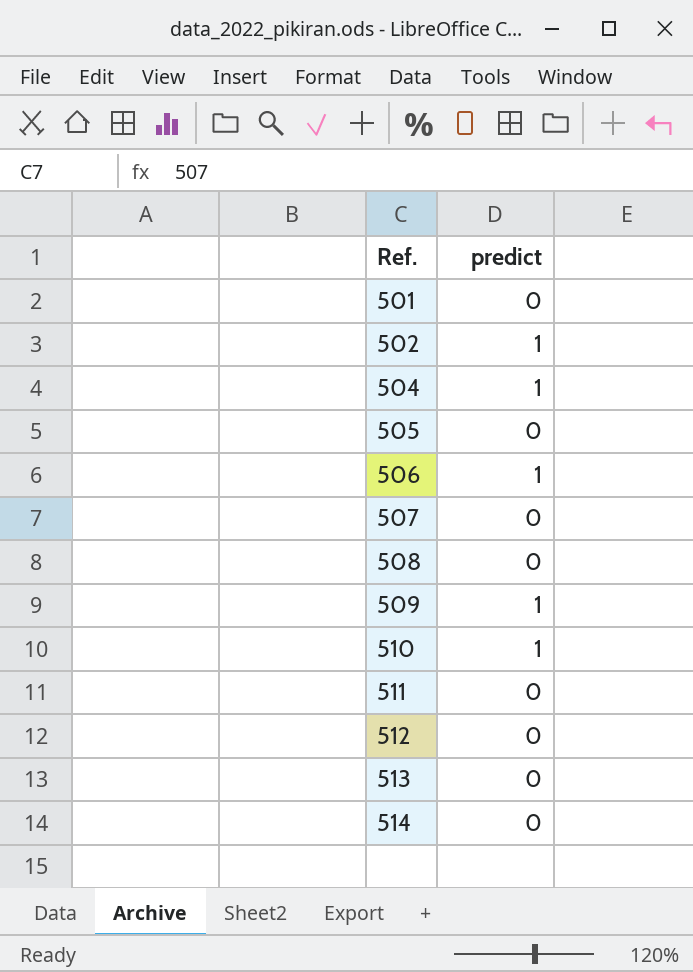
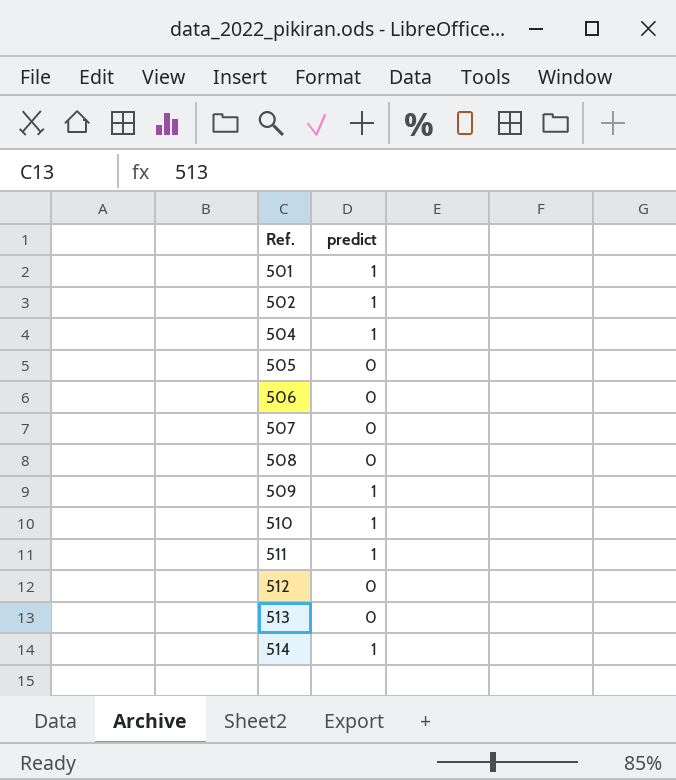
501 | predict: 0 -> 1
506 | predict: 1 -> 0
511 | predict: 0 -> 1
514 | predict: 0 -> 1

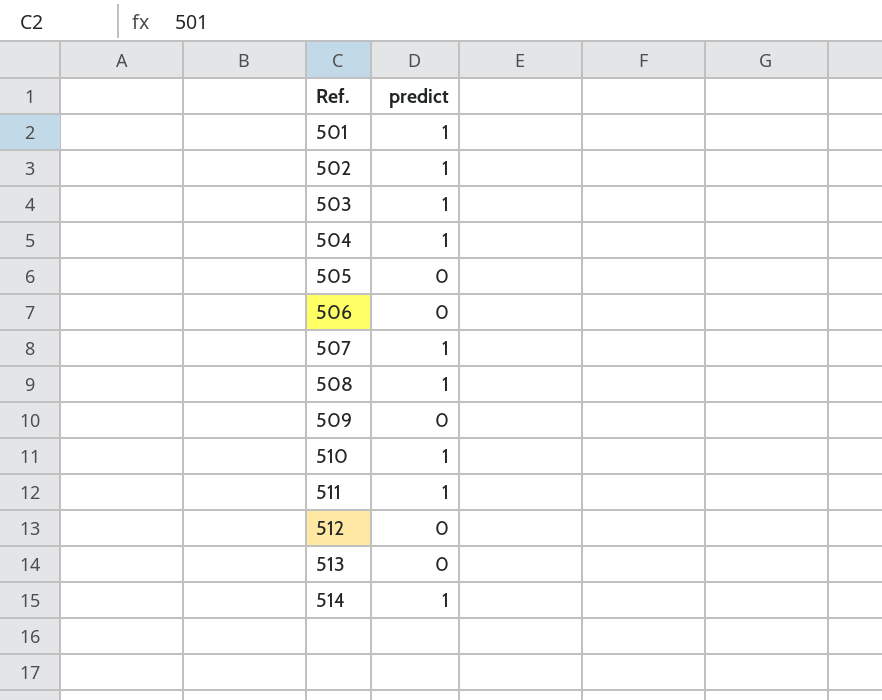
row 503: none -> 1
507 | predict: 0 -> 1
508 | predict: 0 -> 1
509 | predict: 1 -> 0

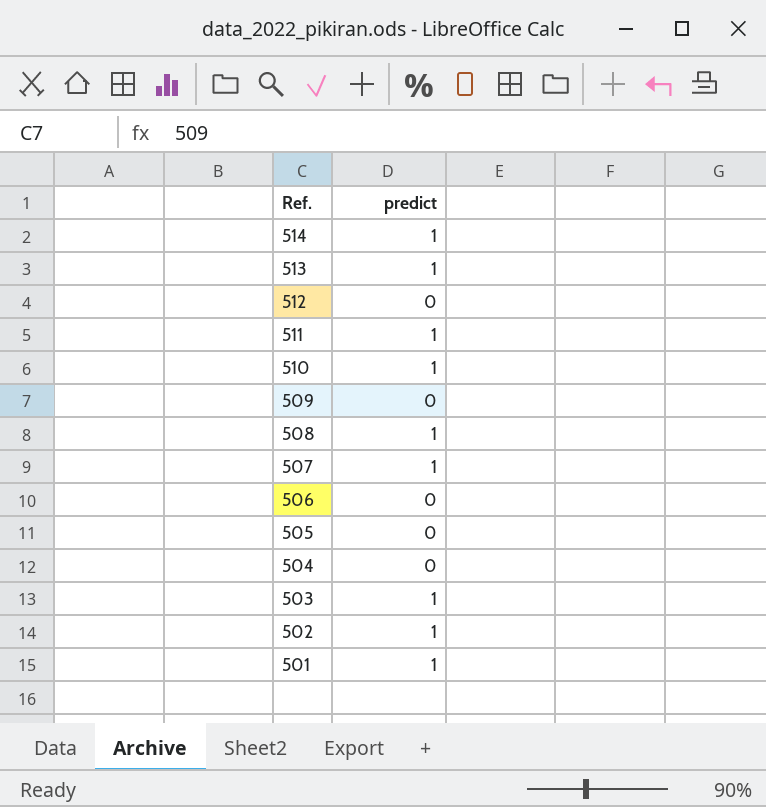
row order: Ref. ascending -> Ref. descending
513 | predict: 0 -> 1
504 | predict: 1 -> 0

